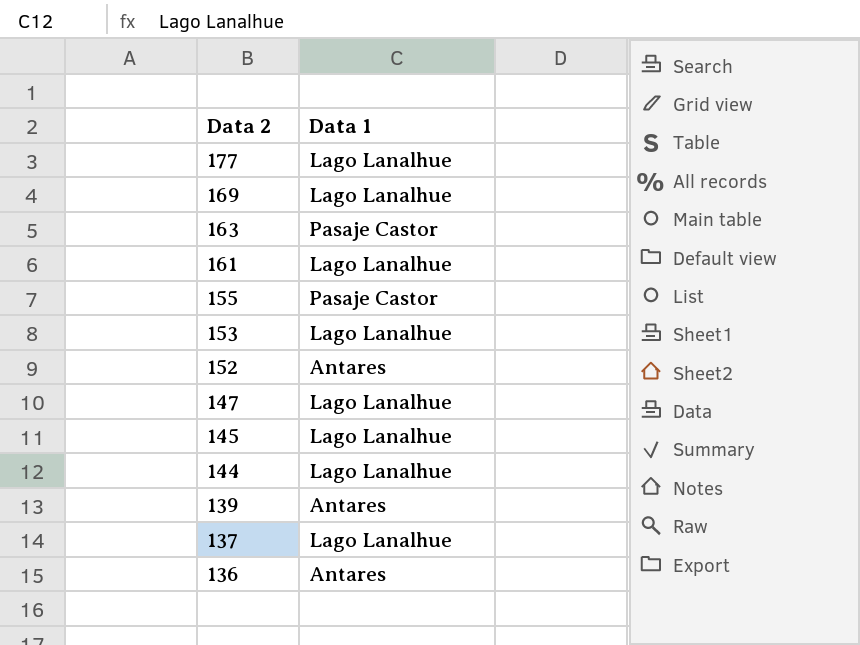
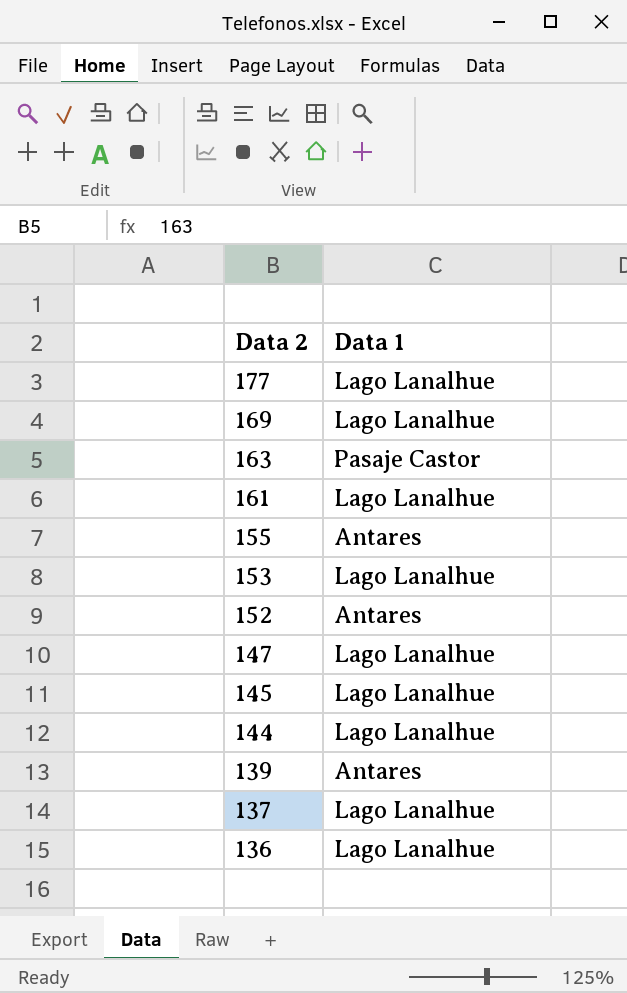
155 | Data 1: Pasaje Castor -> Antares
136 | Data 1: Antares -> Lago Lanalhue

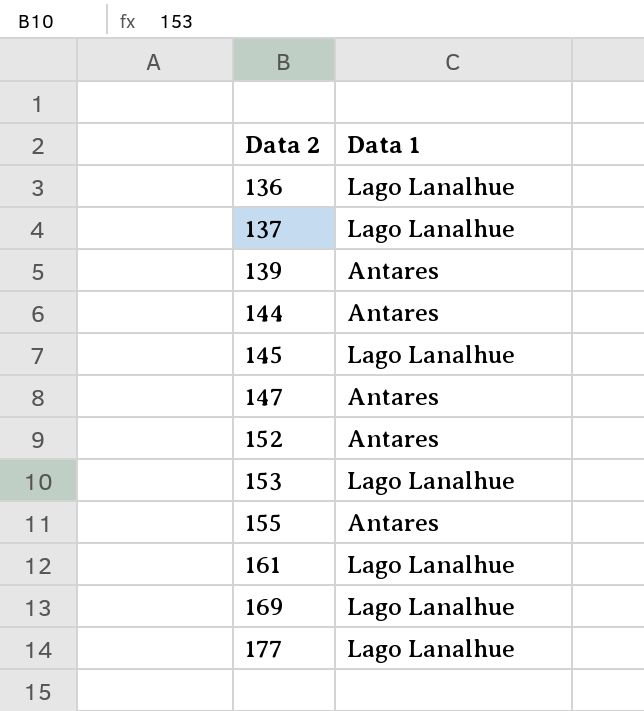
row order: Data 2 descending -> Data 2 ascending
row 163: Pasaje Castor -> none
144 | Data 1: Lago Lanalhue -> Antares
147 | Data 1: Lago Lanalhue -> Antares

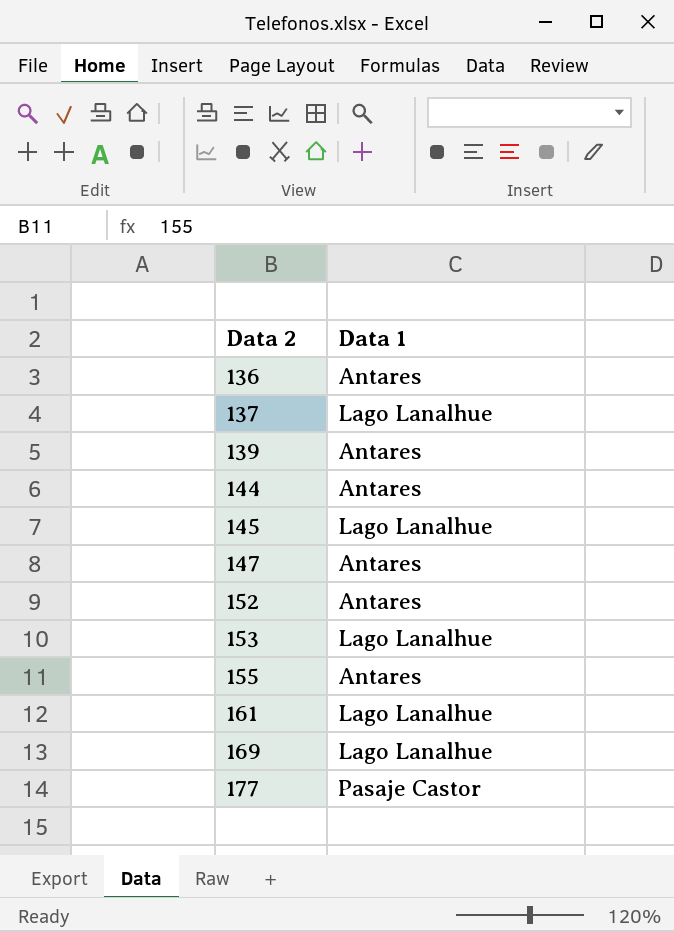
136 | Data 1: Lago Lanalhue -> Antares
177 | Data 1: Lago Lanalhue -> Pasaje Castor

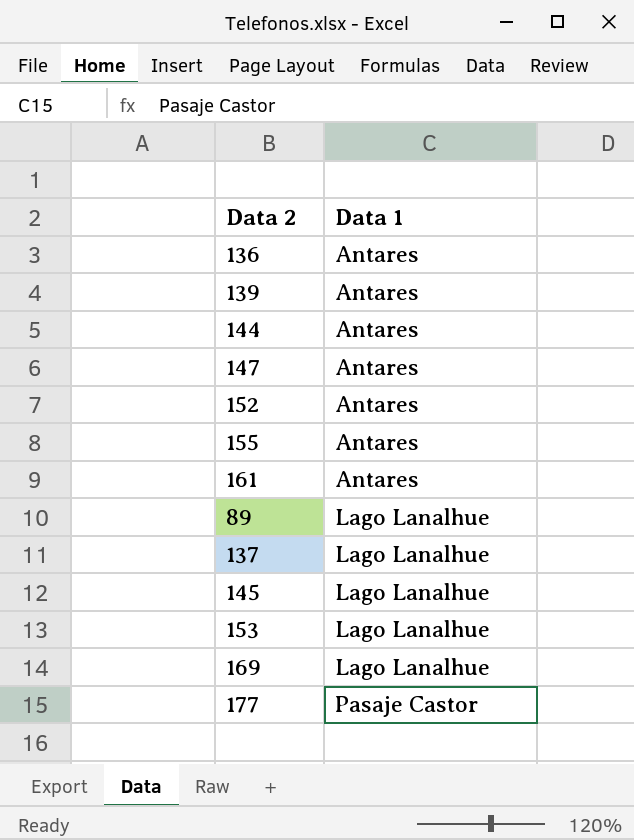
row order: Data 2 ascending -> Data 1 ascending
161 | Data 1: Lago Lanalhue -> Antares
row 89: none -> Lago Lanalhue

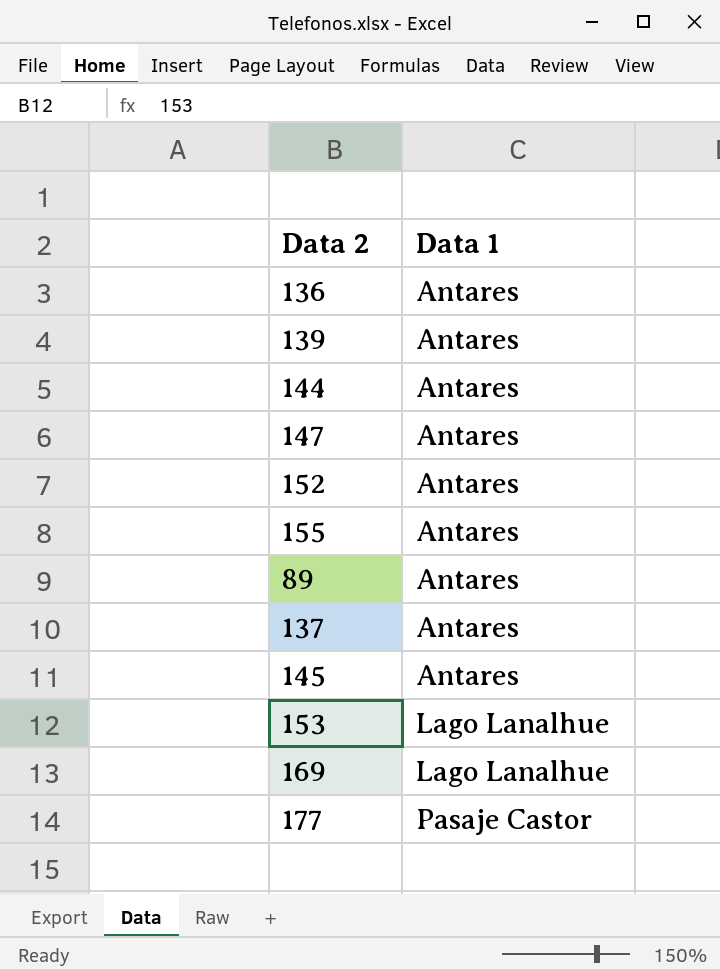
row 161: Antares -> none
89 | Data 1: Lago Lanalhue -> Antares
137 | Data 1: Lago Lanalhue -> Antares
145 | Data 1: Lago Lanalhue -> Antares

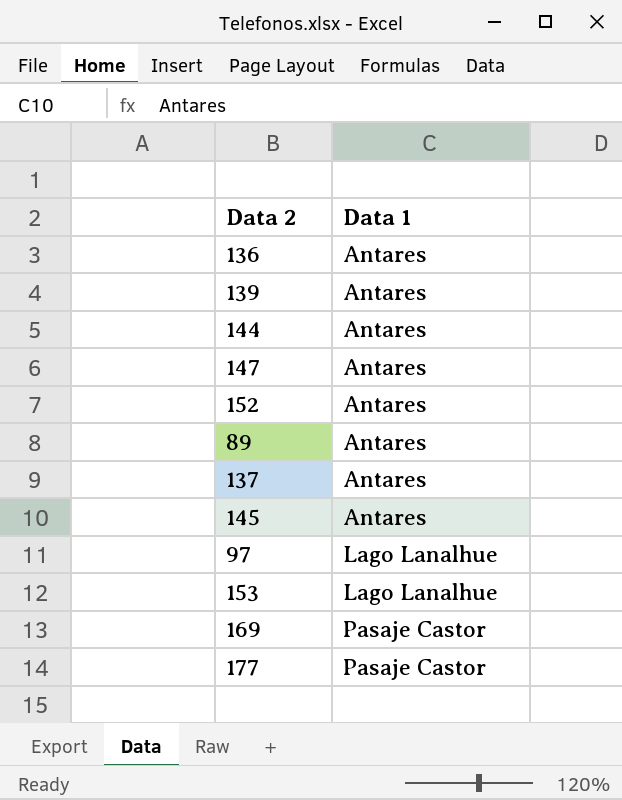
row 155: Antares -> none
row 97: none -> Lago Lanalhue
169 | Data 1: Lago Lanalhue -> Pasaje Castor

